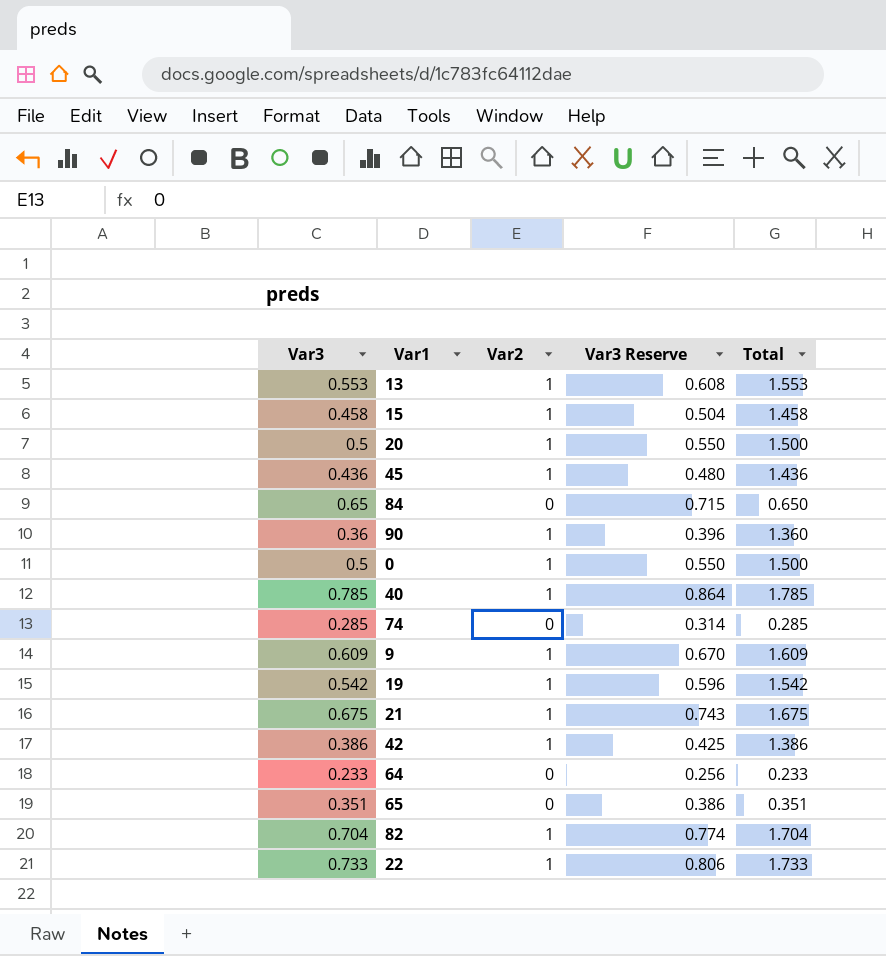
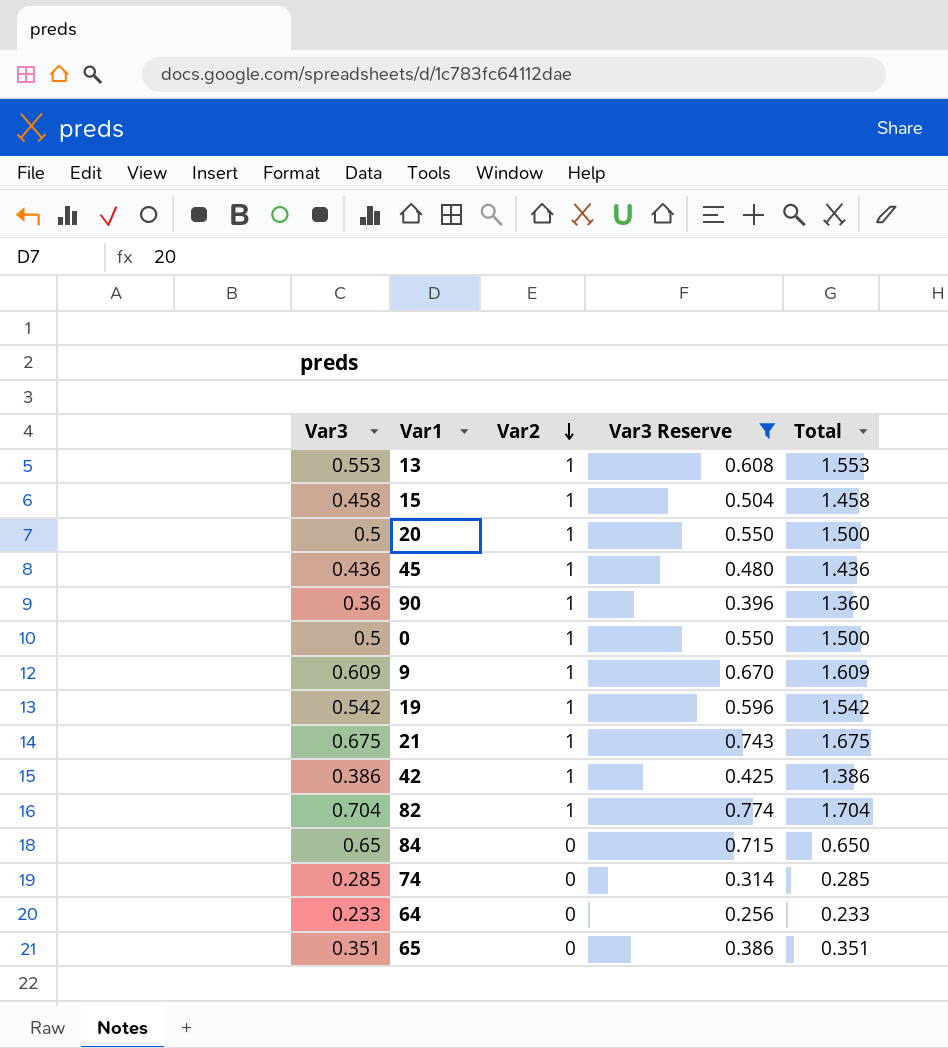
filter: none -> Var3 Reserve <= 0.774
row order: none -> Var2 descending

